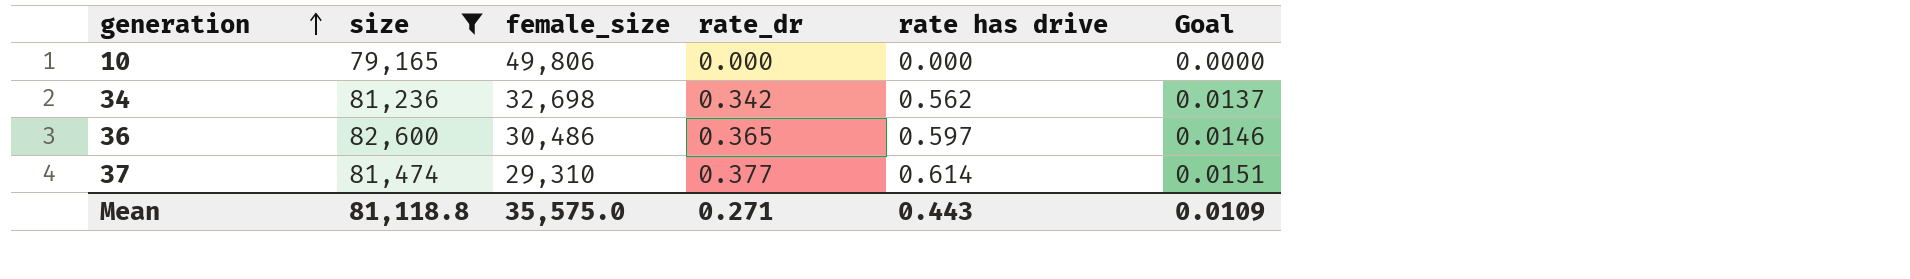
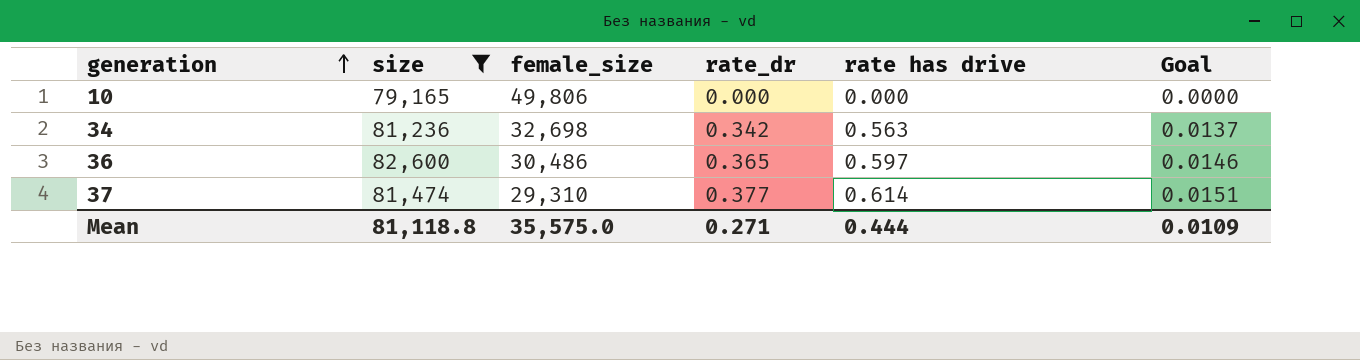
34 | rate has drive: 0.562 -> 0.563
Mean | rate has drive: 0.443 -> 0.444

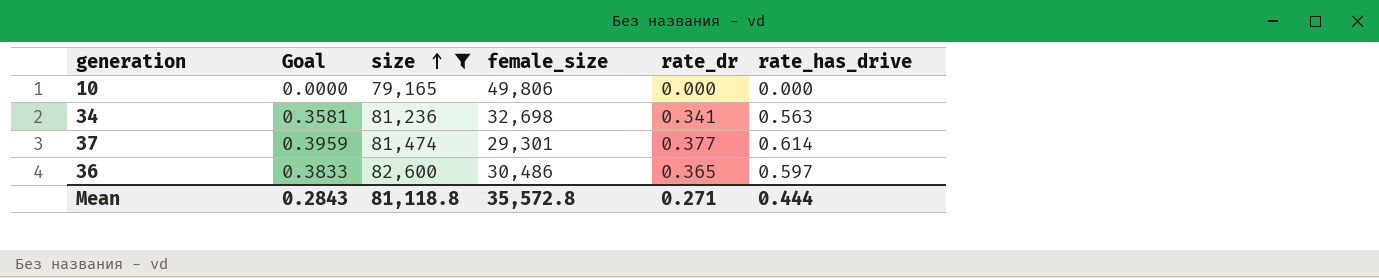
row order: generation ascending -> size ascending
column Goal | formula: [rate_dr] * 0.04 -> [rate_dr] * 1.05
column Goal | position: 6 -> 2
column name: rate has drive -> rate_has_drive
34 | rate_dr: 0.342 -> 0.341
37 | female_size: 29,310 -> 29,301
Mean | Goal: 0.0109 -> 0.2843
Mean | female_size: 35,575.0 -> 35,572.8

